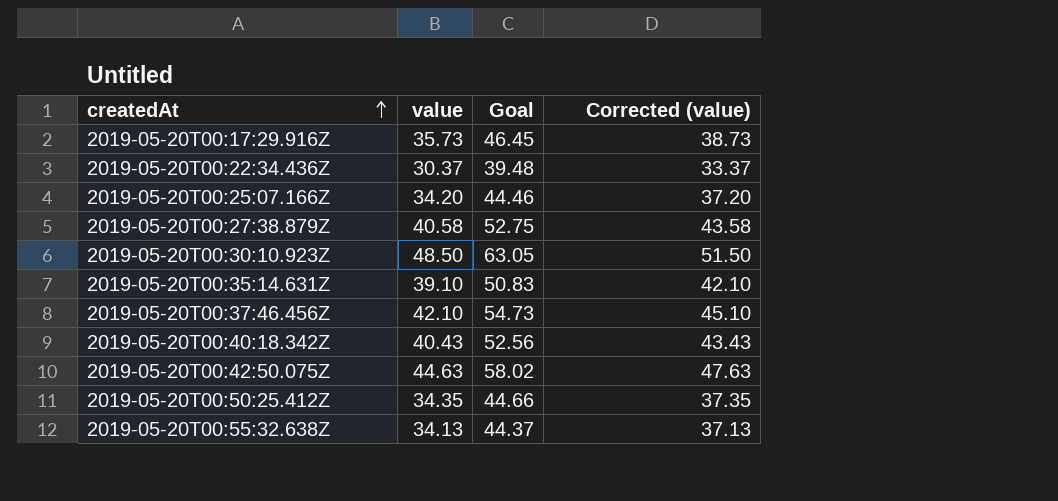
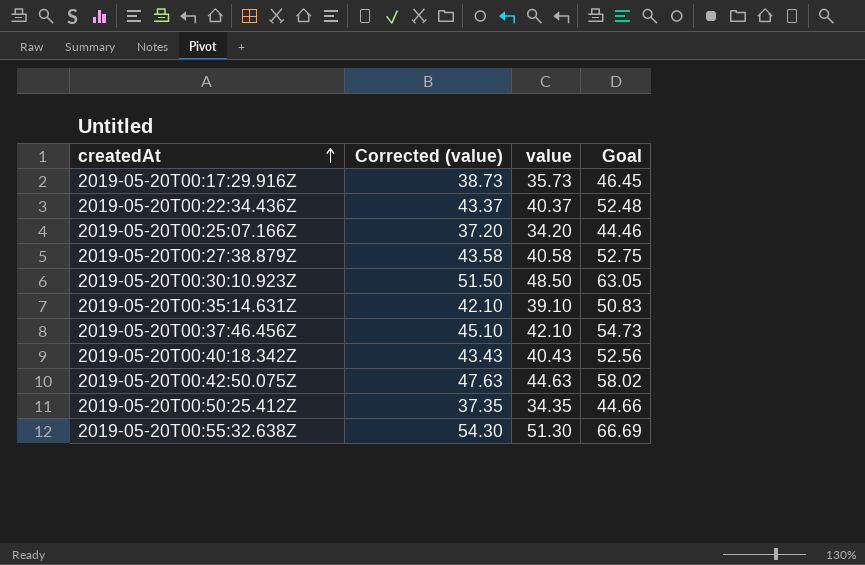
column Corrected (value) | position: 4 -> 2
2019-05-20T00:22:34.436Z | Corrected (value): 33.37 -> 43.37
2019-05-20T00:22:34.436Z | value: 30.37 -> 40.37
2019-05-20T00:22:34.436Z | Goal: 39.48 -> 52.48
2019-05-20T00:55:32.638Z | Corrected (value): 37.13 -> 54.30
2019-05-20T00:55:32.638Z | value: 34.13 -> 51.30
2019-05-20T00:55:32.638Z | Goal: 44.37 -> 66.69

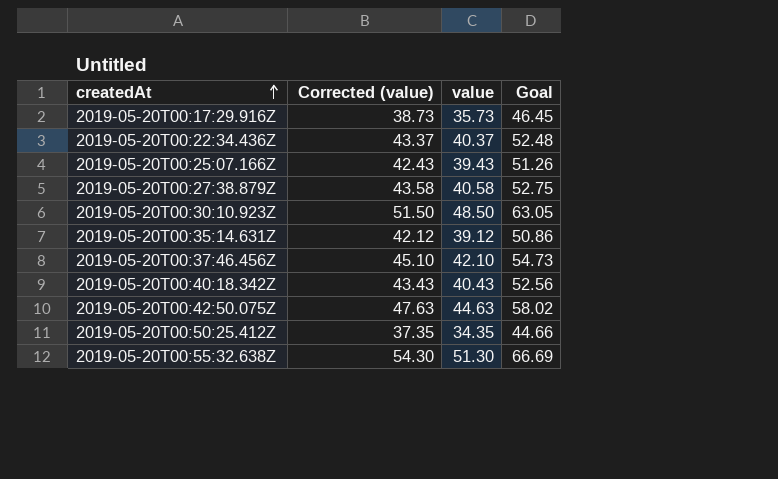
2019-05-20T00:25:07.166Z | Corrected (value): 37.20 -> 42.43
2019-05-20T00:25:07.166Z | value: 34.20 -> 39.43
2019-05-20T00:25:07.166Z | Goal: 44.46 -> 51.26
2019-05-20T00:35:14.631Z | Corrected (value): 42.10 -> 42.12
2019-05-20T00:35:14.631Z | value: 39.10 -> 39.12
2019-05-20T00:35:14.631Z | Goal: 50.83 -> 50.86

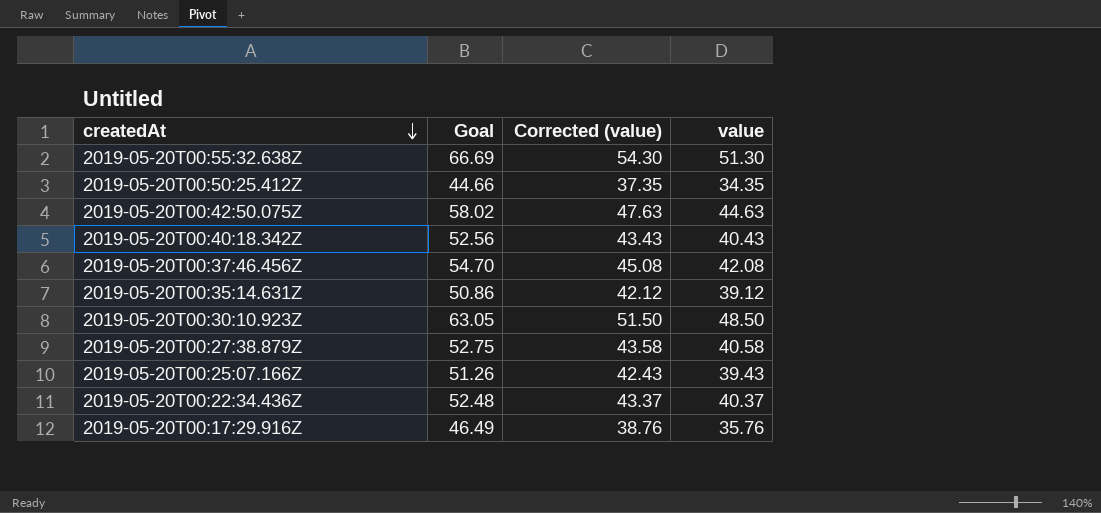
row order: createdAt ascending -> createdAt descending
column Goal | position: 4 -> 2
2019-05-20T00:37:46.456Z | Goal: 54.73 -> 54.70
2019-05-20T00:37:46.456Z | Corrected (value): 45.10 -> 45.08
2019-05-20T00:37:46.456Z | value: 42.10 -> 42.08
2019-05-20T00:17:29.916Z | Goal: 46.45 -> 46.49
2019-05-20T00:17:29.916Z | Corrected (value): 38.73 -> 38.76
2019-05-20T00:17:29.916Z | value: 35.73 -> 35.76

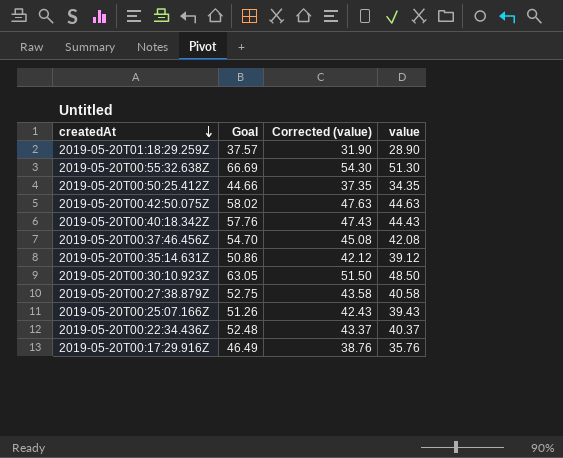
row 2019-05-20T01:18:29.259Z: none -> 37.57 | 31.90 | 28.90
2019-05-20T00:40:18.342Z | Goal: 52.56 -> 57.76
2019-05-20T00:40:18.342Z | Corrected (value): 43.43 -> 47.43
2019-05-20T00:40:18.342Z | value: 40.43 -> 44.43

